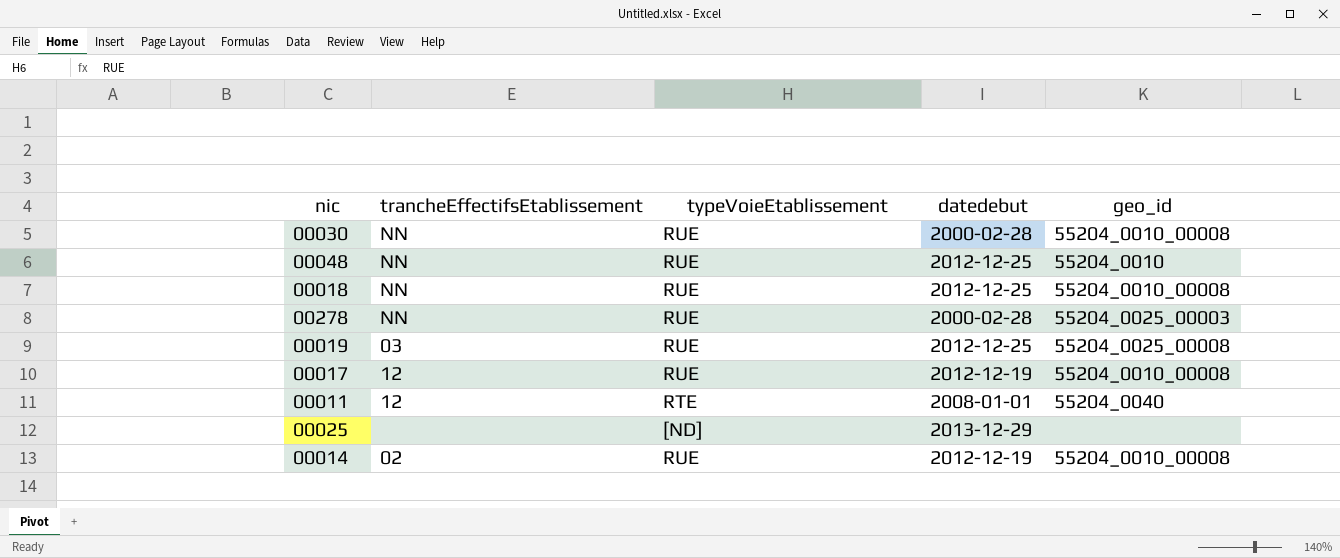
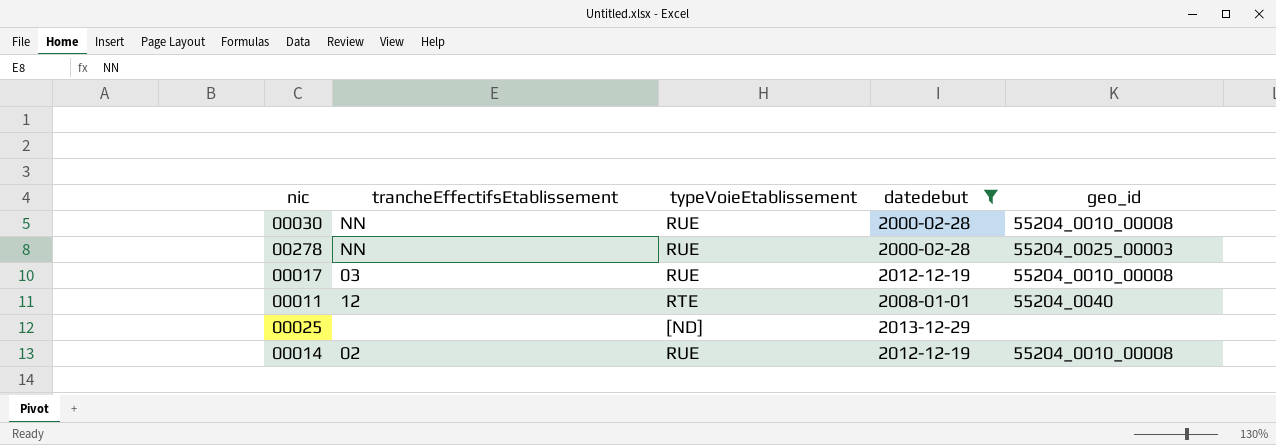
filter: none -> datedebut != 2012-12-25
00017 | trancheEffectifsEtablissement: 12 -> 03

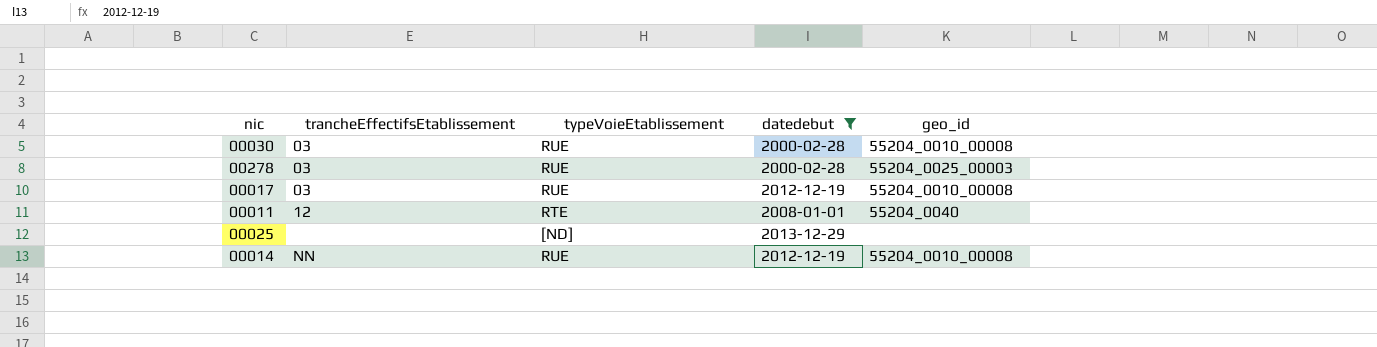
00030 | trancheEffectifsEtablissement: NN -> 03
00278 | trancheEffectifsEtablissement: NN -> 03
00014 | trancheEffectifsEtablissement: 02 -> NN

